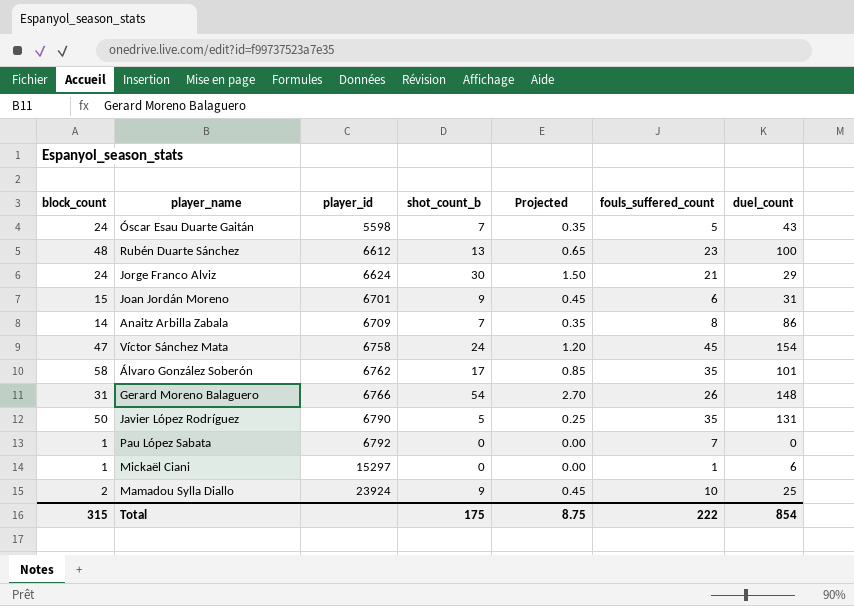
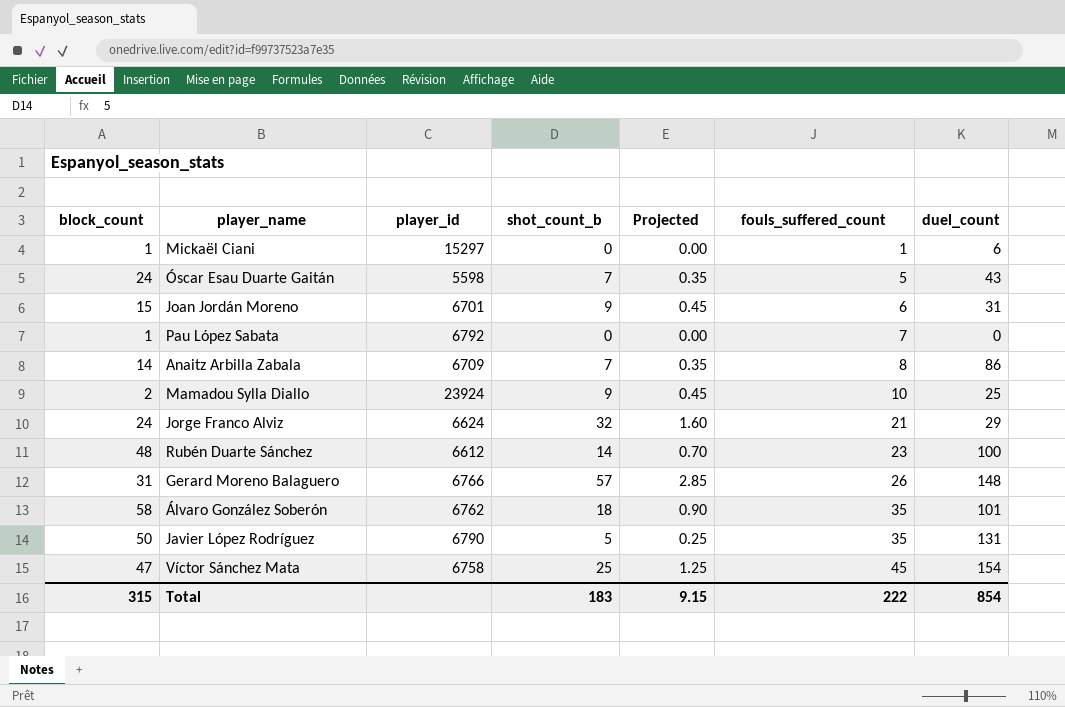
row order: player_id ascending -> fouls_suffered_count ascending
Jorge Franco Alviz | shot_count_b: 30 -> 32
Jorge Franco Alviz | Projected: 1.50 -> 1.60
Rubén Duarte Sánchez | shot_count_b: 13 -> 14
Rubén Duarte Sánchez | Projected: 0.65 -> 0.70
Gerard Moreno Balaguero | shot_count_b: 54 -> 57
Gerard Moreno Balaguero | Projected: 2.70 -> 2.85
Álvaro González Soberón | shot_count_b: 17 -> 18
Álvaro González Soberón | Projected: 0.85 -> 0.90
Víctor Sánchez Mata | shot_count_b: 24 -> 25
Víctor Sánchez Mata | Projected: 1.20 -> 1.25
Total | shot_count_b: 175 -> 183
Total | Projected: 8.75 -> 9.15

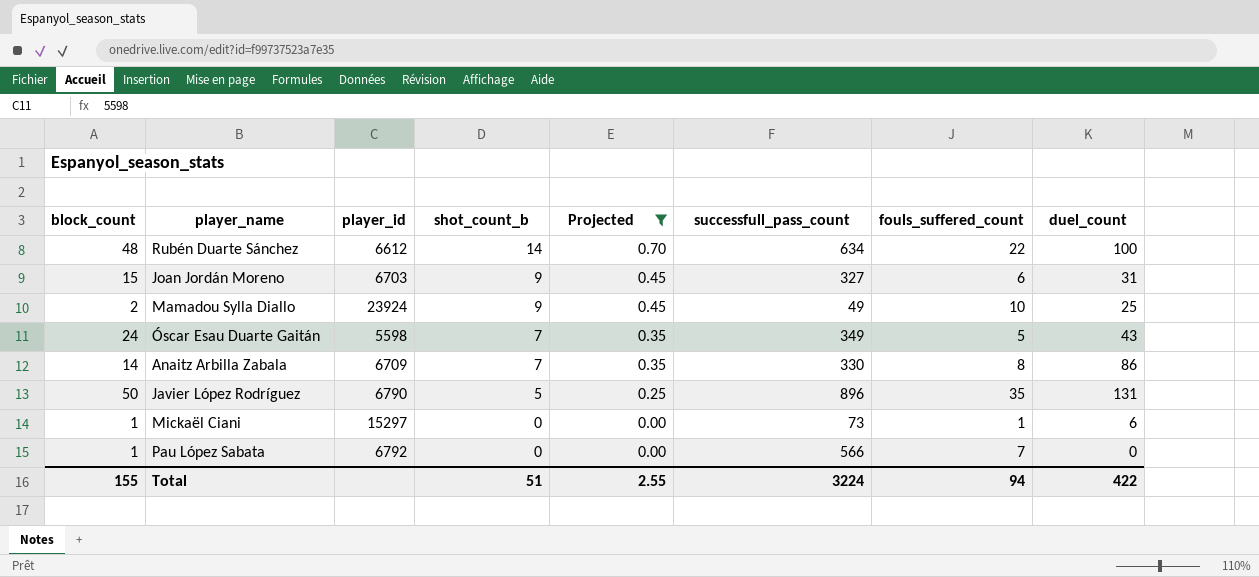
filter: none -> Projected <= 0.70
row order: fouls_suffered_count ascending -> shot_count_b descending
column successfull_pass_count | position: none -> 6
Rubén Duarte Sánchez | fouls_suffered_count: 23 -> 22
Joan Jordán Moreno | player_id: 6701 -> 6703
Total | block_count: 315 -> 155
Total | shot_count_b: 183 -> 51
Total | Projected: 9.15 -> 2.55
Total | fouls_suffered_count: 222 -> 94
Total | duel_count: 854 -> 422

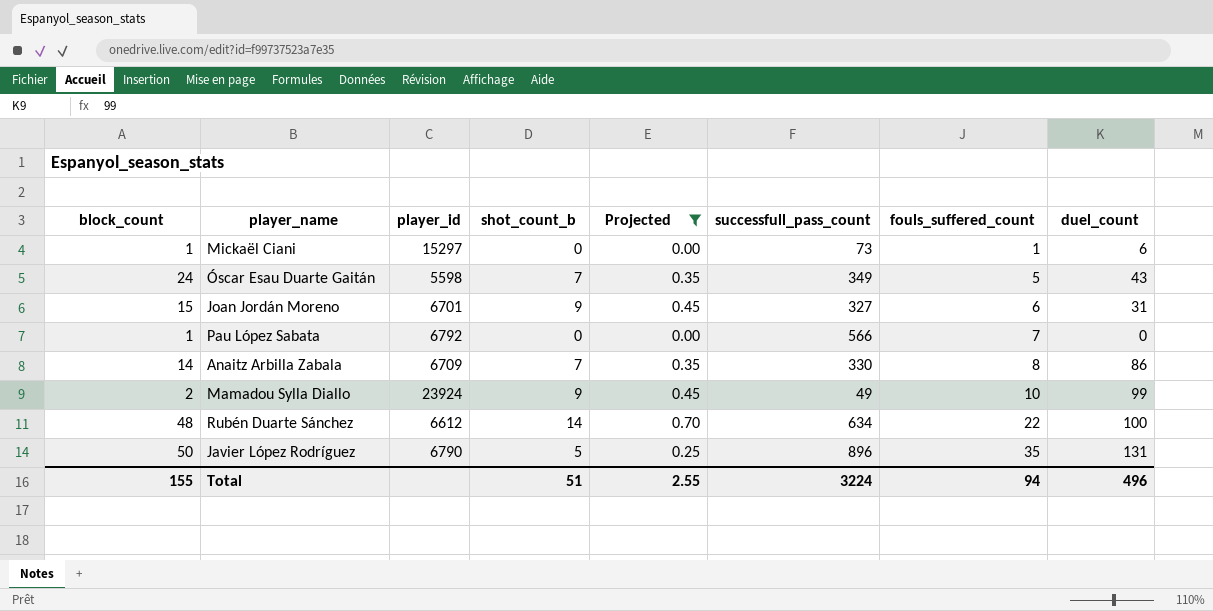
row order: shot_count_b descending -> fouls_suffered_count ascending
Joan Jordán Moreno | player_id: 6703 -> 6701
Mamadou Sylla Diallo | duel_count: 25 -> 99
Total | duel_count: 422 -> 496

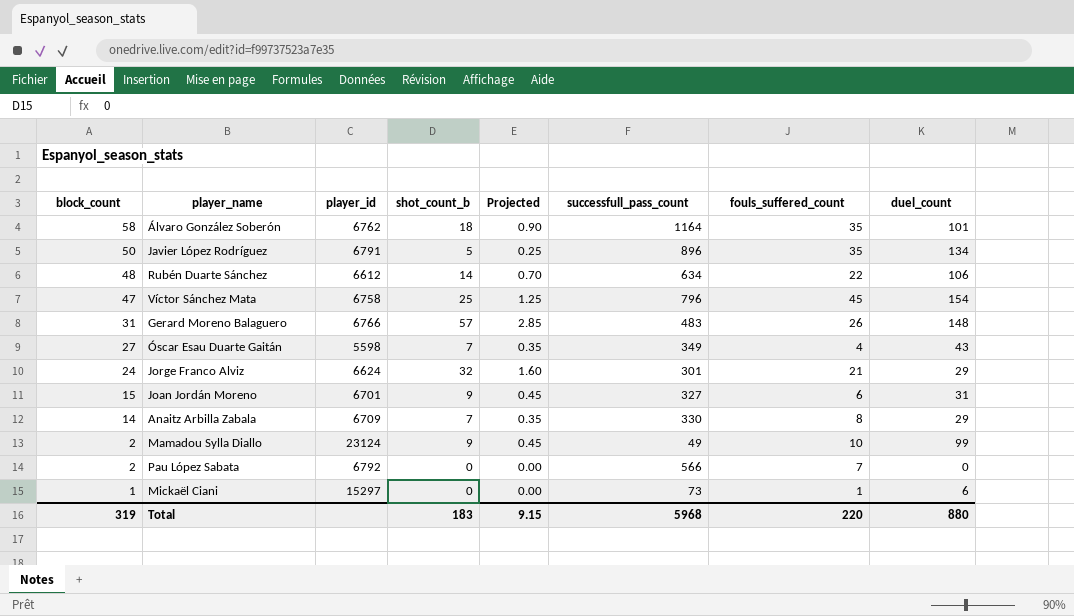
filter: Projected <= 0.70 -> none
row order: fouls_suffered_count ascending -> block_count descending
Javier López Rodríguez | player_id: 6790 -> 6791
Javier López Rodríguez | duel_count: 131 -> 134
Rubén Duarte Sánchez | duel_count: 100 -> 106
Óscar Esau Duarte Gaitán | block_count: 24 -> 27
Óscar Esau Duarte Gaitán | fouls_suffered_count: 5 -> 4
Anaitz Arbilla Zabala | duel_count: 86 -> 29
Mamadou Sylla Diallo | player_id: 23924 -> 23124
Pau López Sabata | block_count: 1 -> 2
Total | block_count: 155 -> 319
Total | shot_count_b: 51 -> 183
Total | Projected: 2.55 -> 9.15
Total | successfull_pass_count: 3224 -> 5968
Total | fouls_suffered_count: 94 -> 220
Total | duel_count: 496 -> 880

